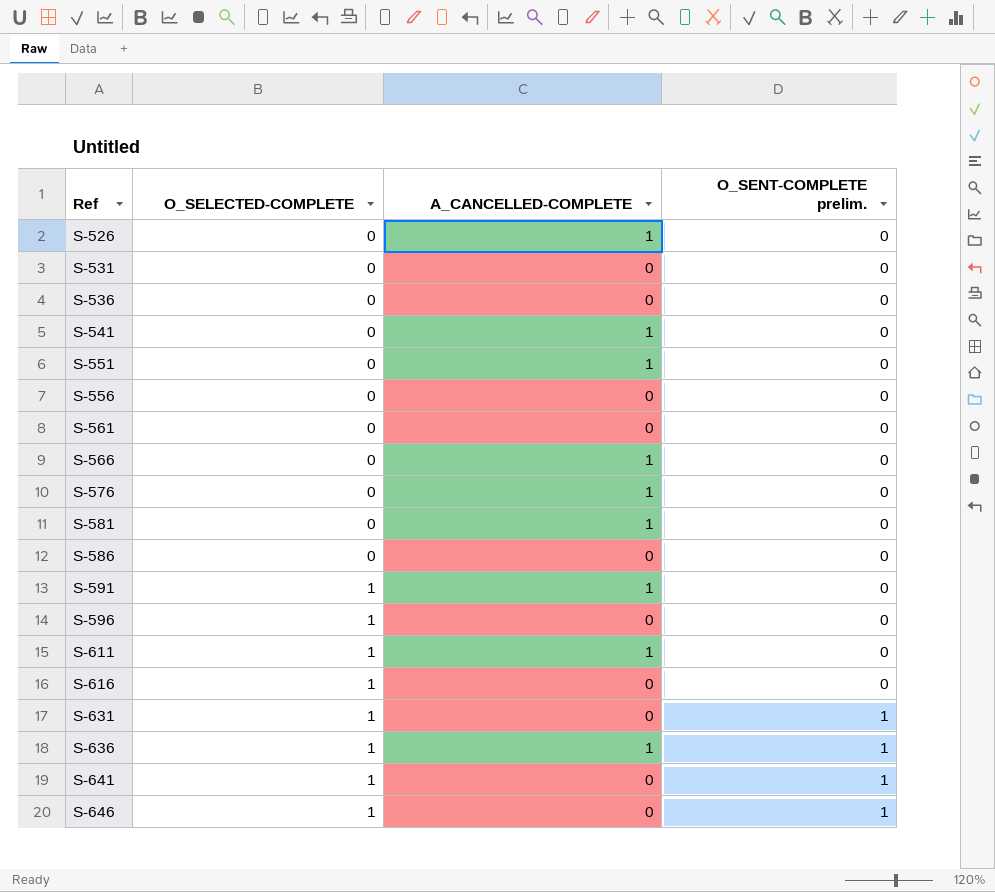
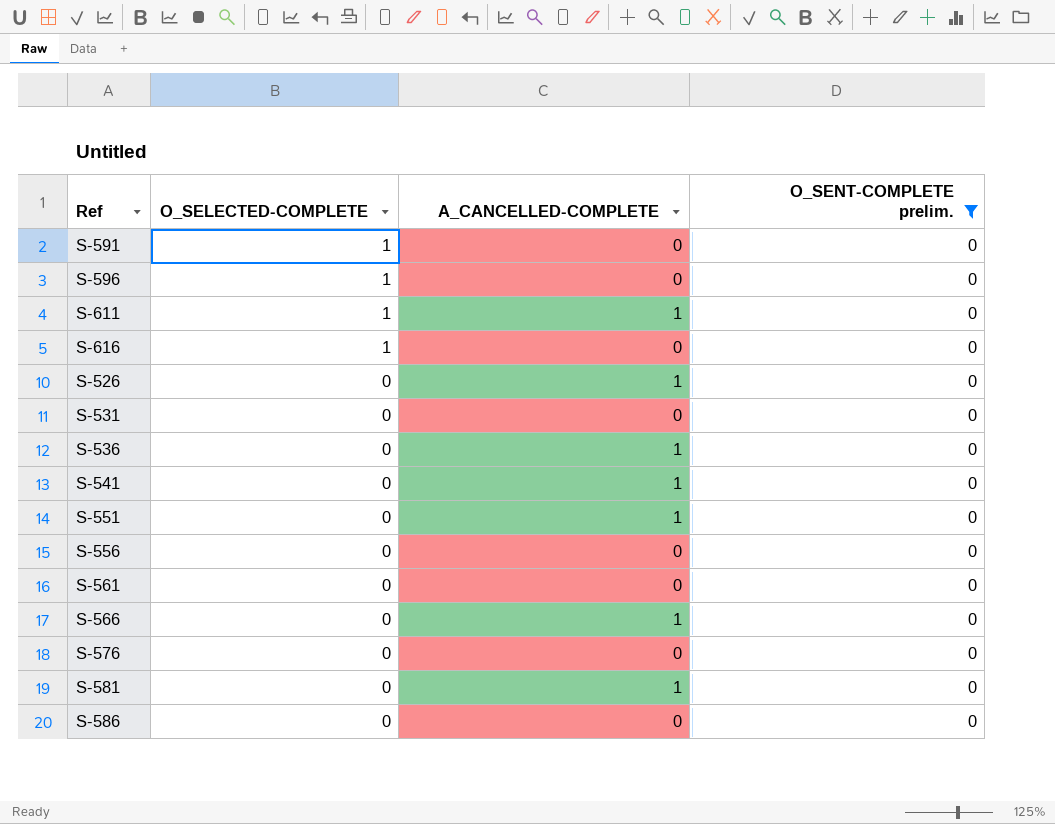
filter: none -> O_SENT-COMPLETE prelim. = 0
row order: Ref ascending -> O_SELECTED-COMPLETE descending
S-591 | A_CANCELLED-COMPLETE: 1 -> 0
S-536 | A_CANCELLED-COMPLETE: 0 -> 1
S-576 | A_CANCELLED-COMPLETE: 1 -> 0

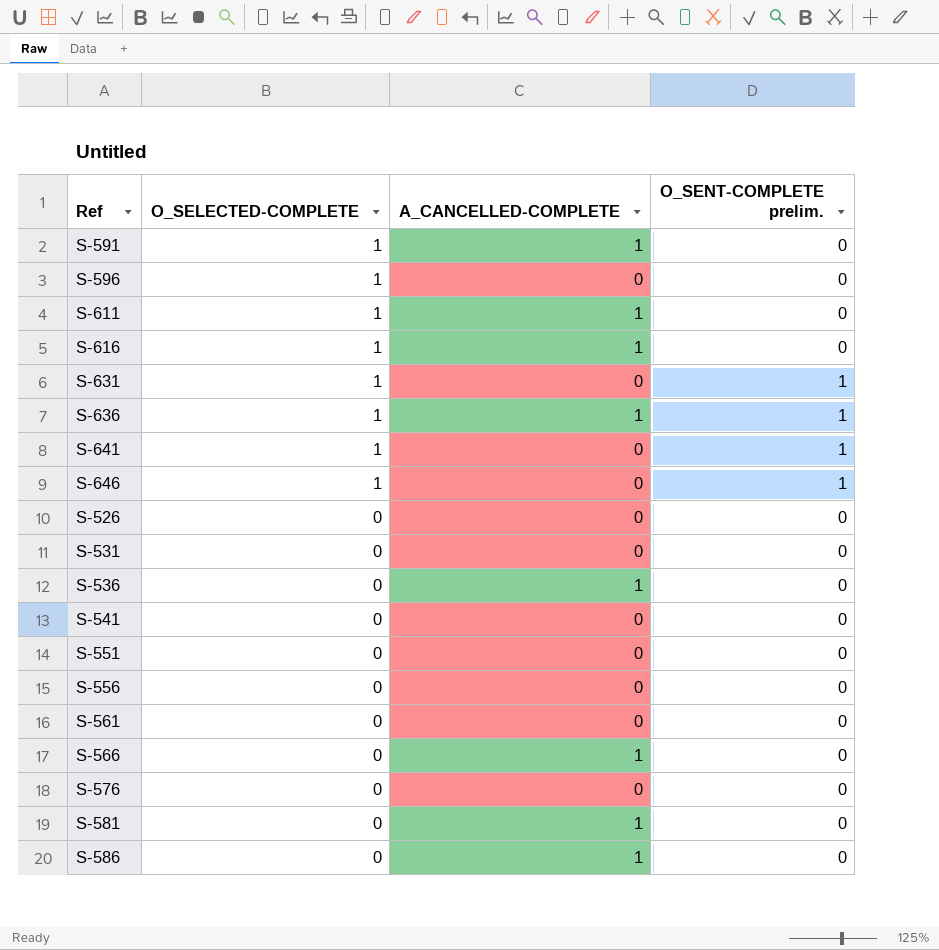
filter: O_SENT-COMPLETE prelim. = 0 -> none
S-591 | A_CANCELLED-COMPLETE: 0 -> 1
S-616 | A_CANCELLED-COMPLETE: 0 -> 1
S-526 | A_CANCELLED-COMPLETE: 1 -> 0
S-541 | A_CANCELLED-COMPLETE: 1 -> 0
S-551 | A_CANCELLED-COMPLETE: 1 -> 0
S-586 | A_CANCELLED-COMPLETE: 0 -> 1

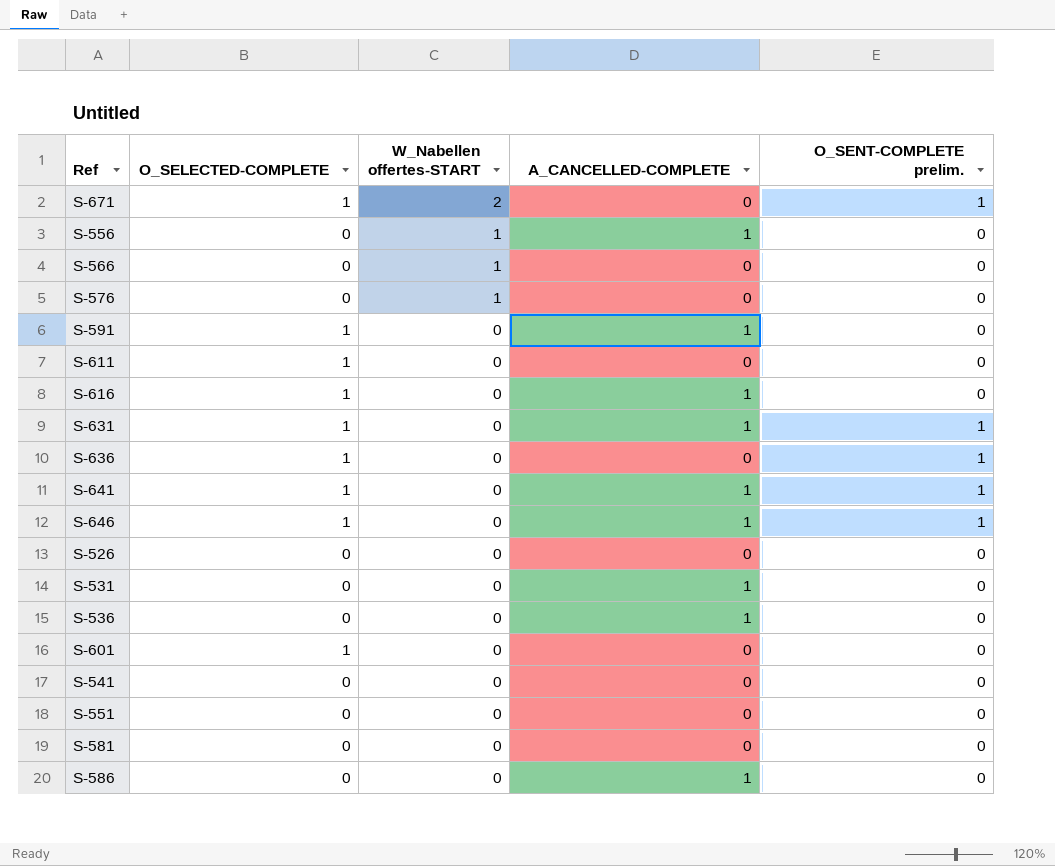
row order: O_SELECTED-COMPLETE descending -> W_Nabellen offertes-START descending
column W_Nabellen offertes-START | position: none -> 3
row S-596: 1 | 0 | 0 -> none
row S-561: 0 | 0 | 0 -> none
row S-671: none -> 1 | 2 | 0 | 1
S-556 | A_CANCELLED-COMPLETE: 0 -> 1
S-566 | A_CANCELLED-COMPLETE: 1 -> 0
S-611 | A_CANCELLED-COMPLETE: 1 -> 0
S-631 | A_CANCELLED-COMPLETE: 0 -> 1
S-636 | A_CANCELLED-COMPLETE: 1 -> 0
S-641 | A_CANCELLED-COMPLETE: 0 -> 1
S-646 | A_CANCELLED-COMPLETE: 0 -> 1
S-531 | A_CANCELLED-COMPLETE: 0 -> 1
row S-601: none -> 1 | 0 | 0 | 0
S-581 | A_CANCELLED-COMPLETE: 1 -> 0

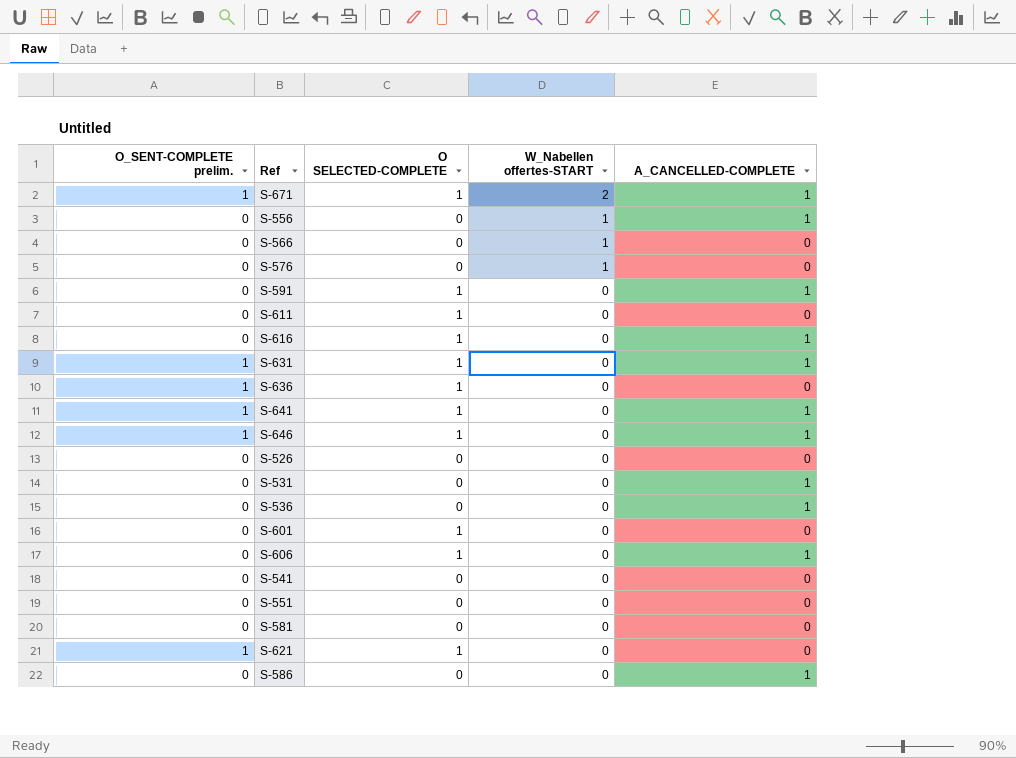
column O_SENT-COMPLETE prelim. | position: 5 -> 1
column name: O_SELECTED-COMPLETE -> O SELECTED-COMPLETE
S-671 | A_CANCELLED-COMPLETE: 0 -> 1
row S-606: none -> 0 | 1 | 0 | 1
row S-621: none -> 1 | 1 | 0 | 0

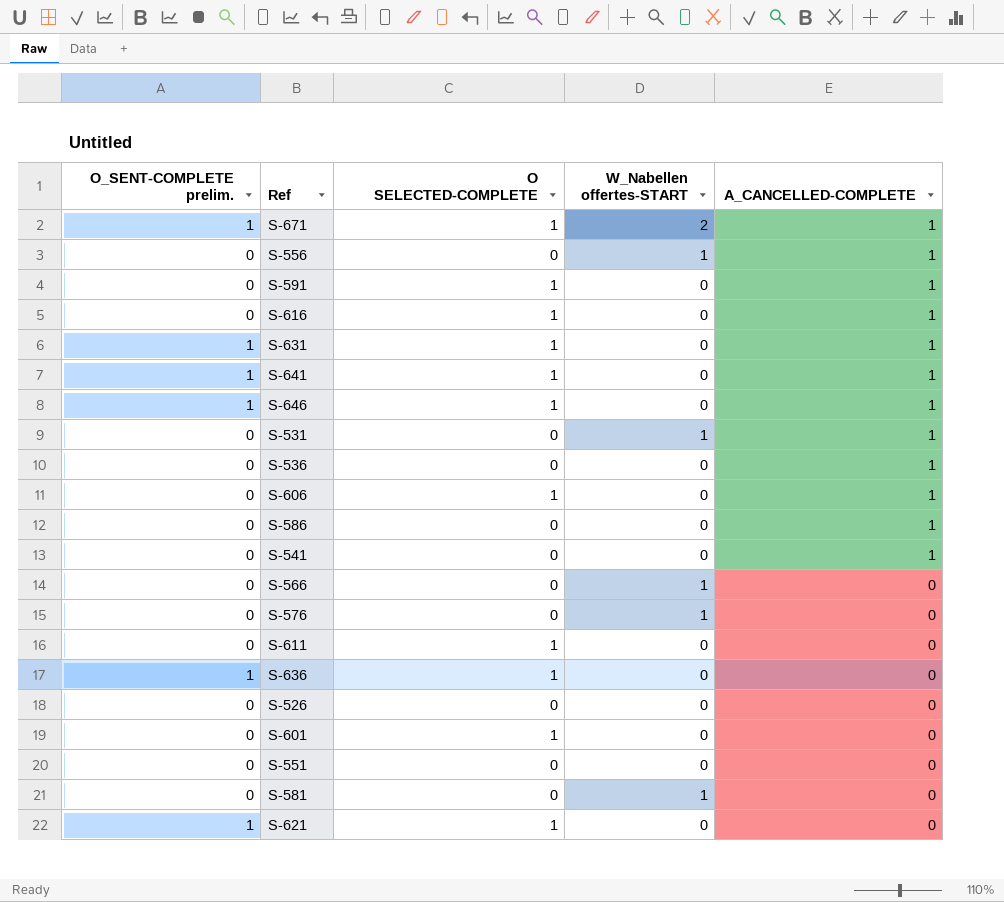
row order: W_Nabellen offertes-START descending -> A_CANCELLED-COMPLETE descending
S-531 | W_Nabellen offertes-START: 0 -> 1
S-541 | A_CANCELLED-COMPLETE: 0 -> 1
S-581 | W_Nabellen offertes-START: 0 -> 1

